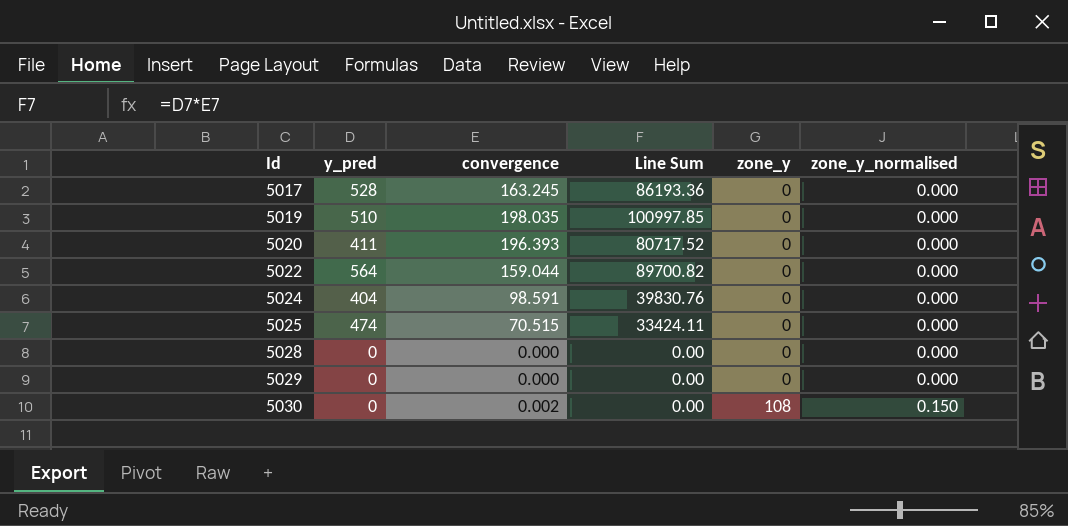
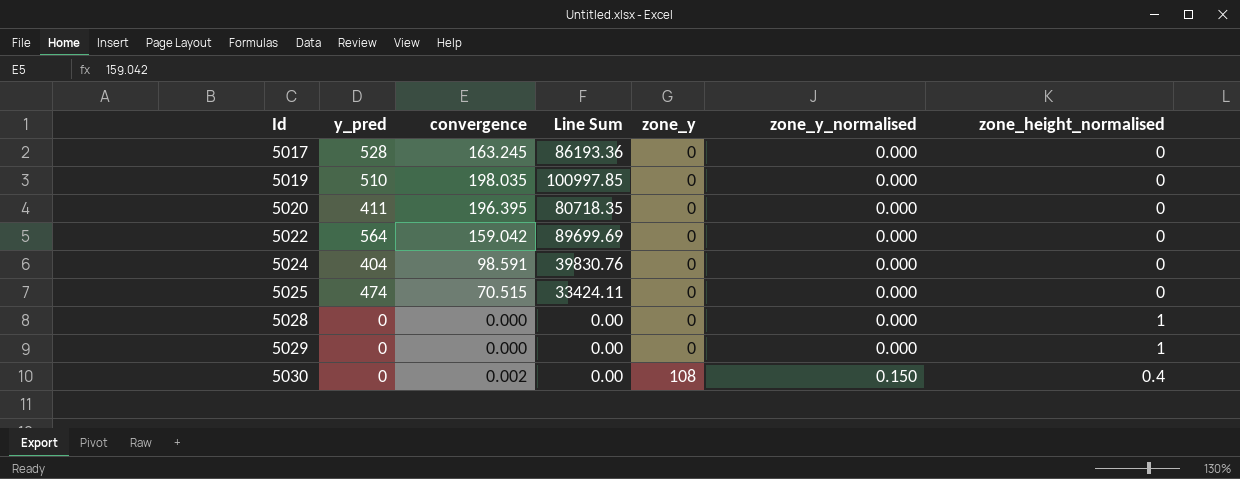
column zone_height_normalised | position: none -> 7
5020 | convergence: 196.393 -> 196.395
5020 | Line Sum: 80717.52 -> 80718.35
5022 | convergence: 159.044 -> 159.042
5022 | Line Sum: 89700.82 -> 89699.69

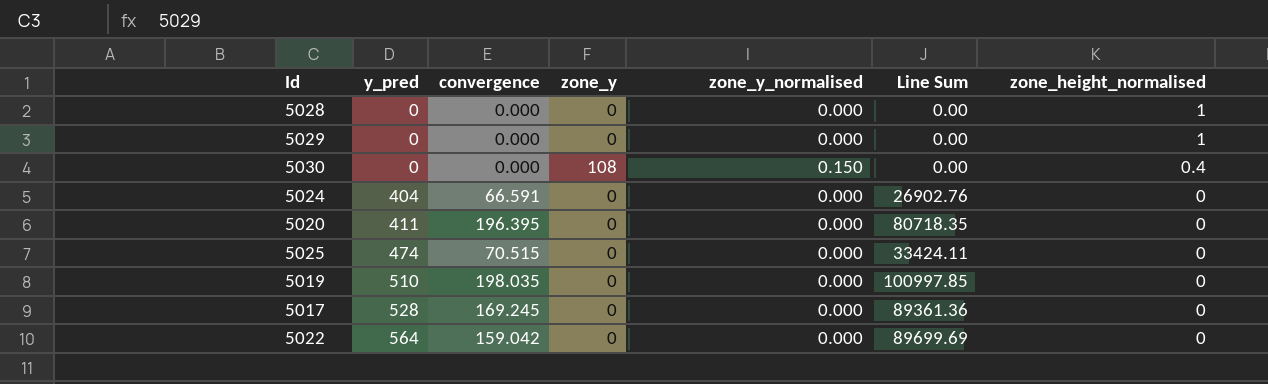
row order: Id ascending -> y_pred ascending
column Line Sum | position: 4 -> 6
5030 | convergence: 0.002 -> 0.000
5024 | convergence: 98.591 -> 66.591
5024 | Line Sum: 39830.76 -> 26902.76
5017 | convergence: 163.245 -> 169.245
5017 | Line Sum: 86193.36 -> 89361.36

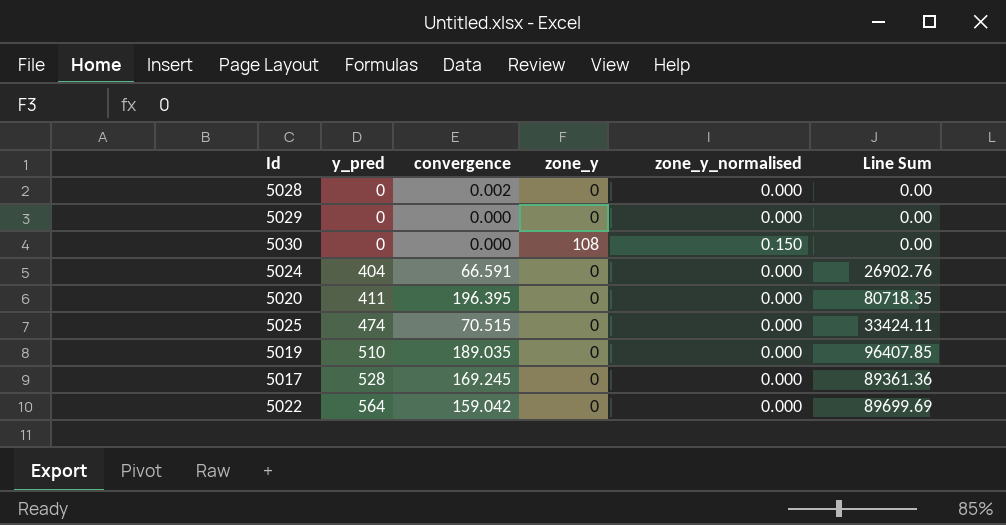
column zone_height_normalised | position: 7 -> none
5028 | convergence: 0.000 -> 0.002
5019 | convergence: 198.035 -> 189.035
5019 | Line Sum: 100997.85 -> 96407.85

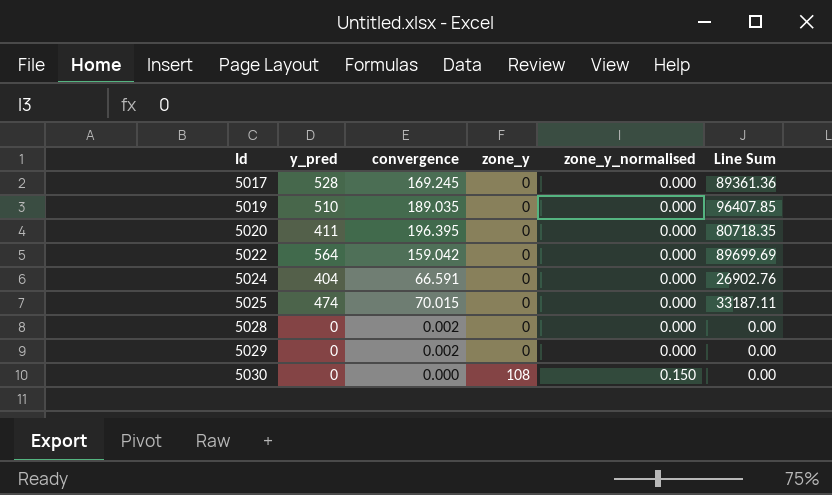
row order: y_pred ascending -> Id ascending
5025 | convergence: 70.515 -> 70.015
5025 | Line Sum: 33424.11 -> 33187.11
5029 | convergence: 0.000 -> 0.002

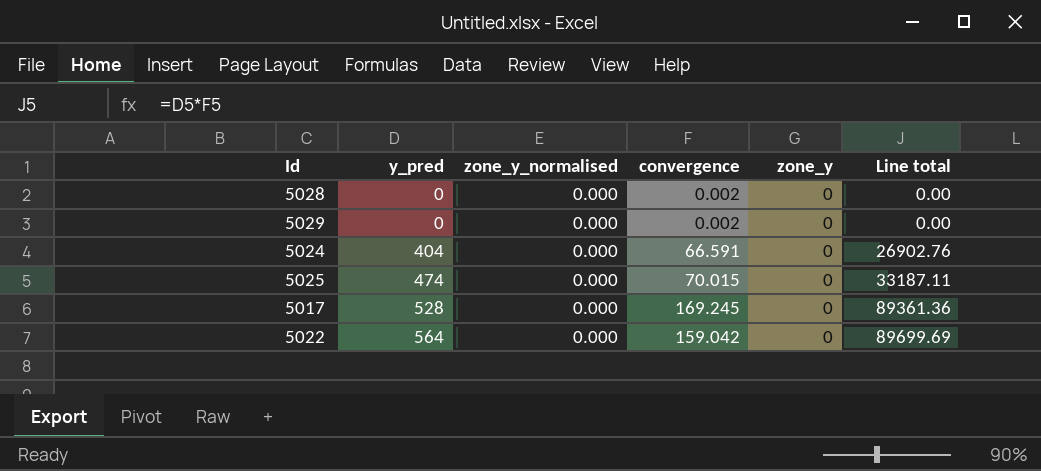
row order: Id ascending -> y_pred ascending
column zone_y_normalised | position: 5 -> 3
column name: Line Sum -> Line total
row 5019: 510 | 189.035 | 0 | 0.000 | 96407.85 -> none
row 5020: 411 | 196.395 | 0 | 0.000 | 80718.35 -> none
row 5030: 0 | 0.000 | 108 | 0.150 | 0.00 -> none

